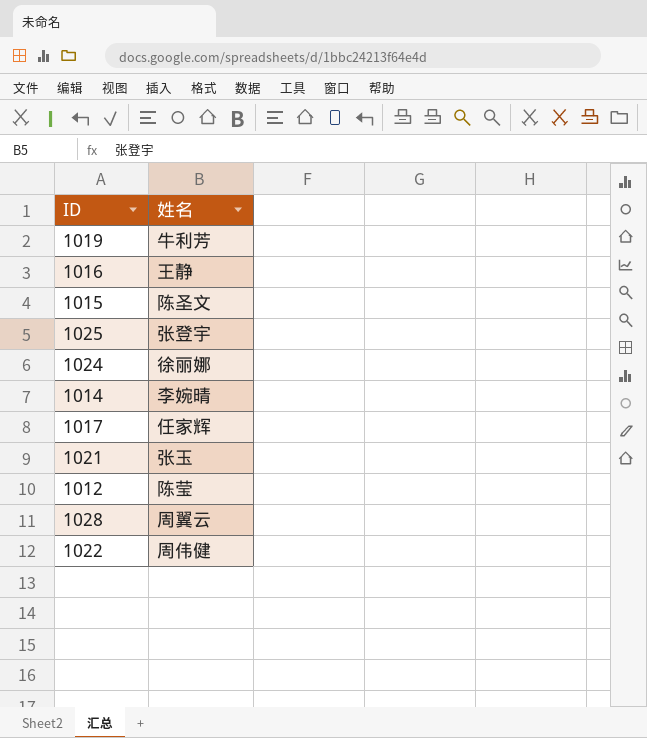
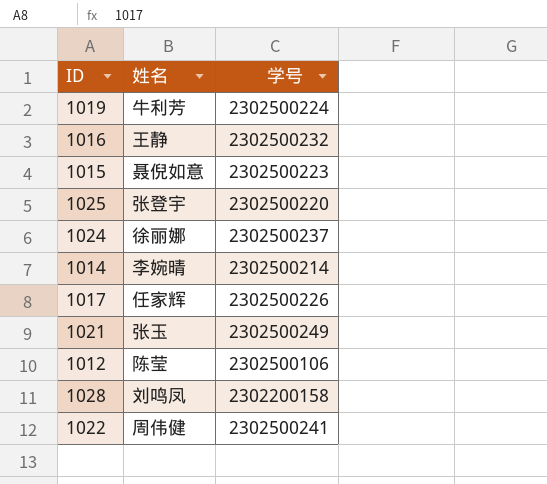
column 学号 | position: none -> 3
1015 | 姓名: 陈圣文 -> 聂倪如意
1028 | 姓名: 周翼云 -> 刘鸣凤

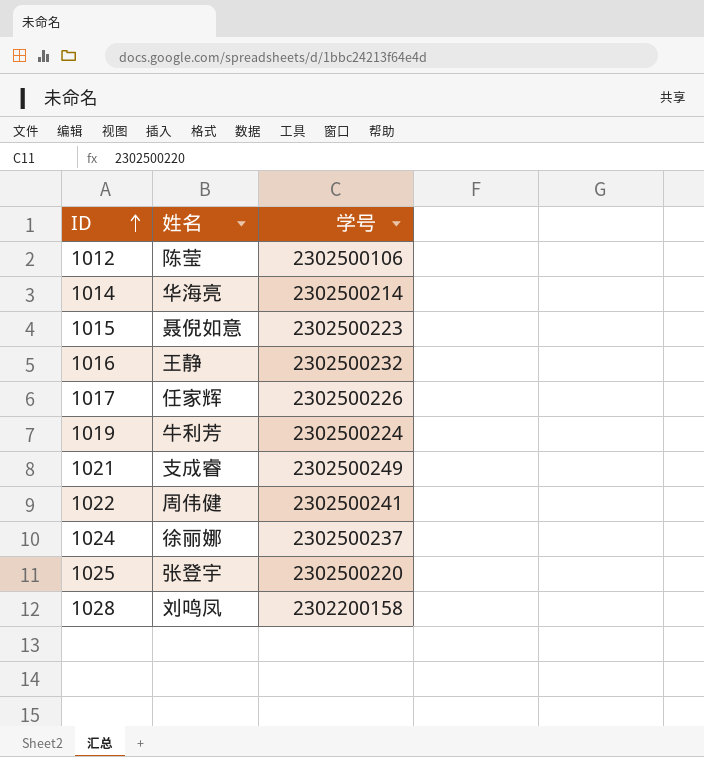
row order: none -> ID ascending
1014 | 姓名: 李婉晴 -> 华海亮
1021 | 姓名: 张玉 -> 支成睿

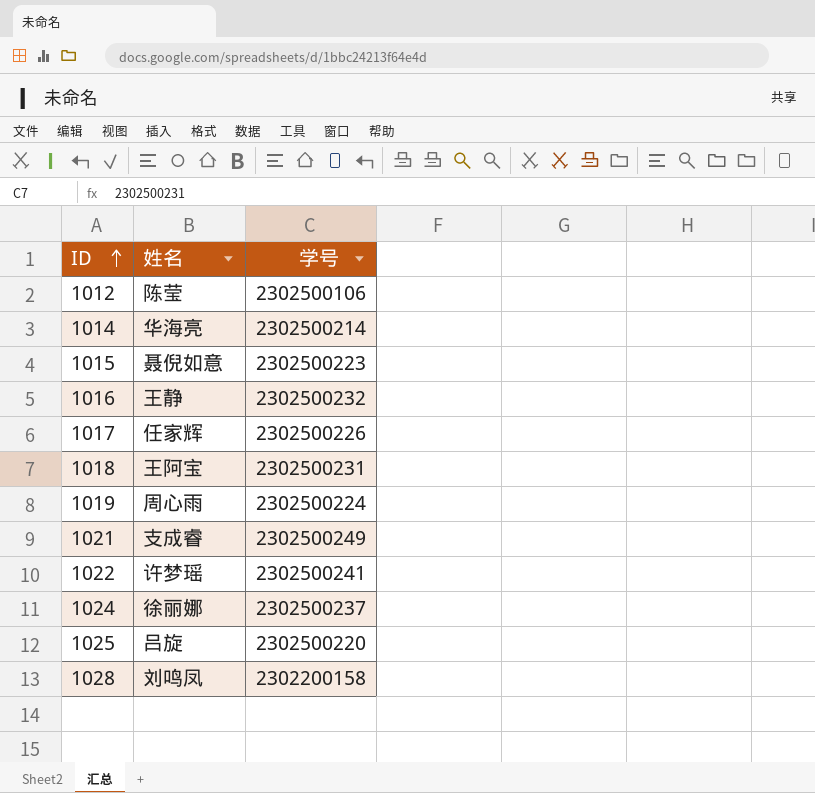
row 1018: none -> 王阿宝 | 2302500231
1019 | 姓名: 牛利芳 -> 周心雨
1022 | 姓名: 周伟健 -> 许梦瑶
1025 | 姓名: 张登宇 -> 吕旋

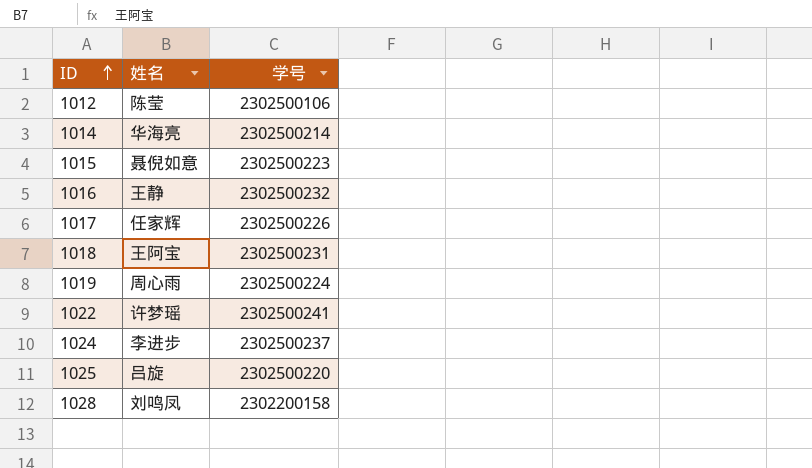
row 1021: 支成睿 | 2302500249 -> none
1024 | 姓名: 徐丽娜 -> 李进步

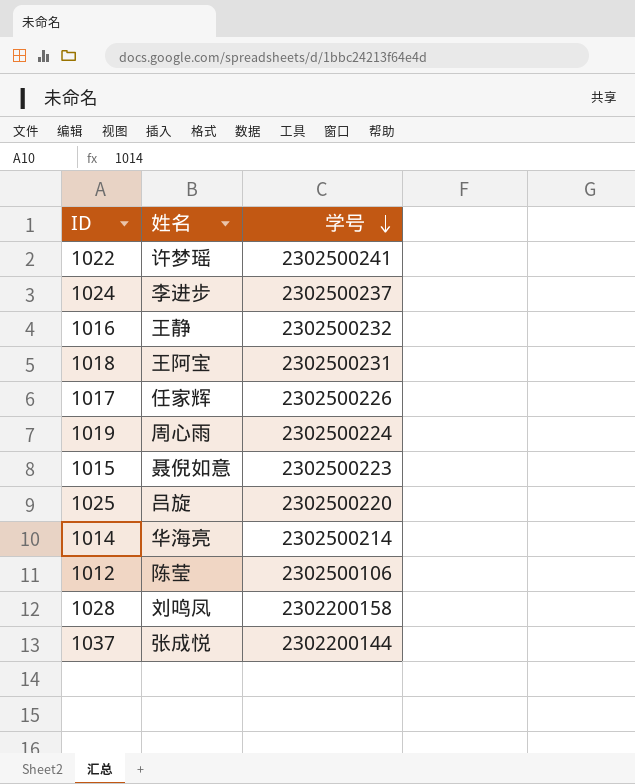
row order: ID ascending -> 学号 descending
row 1037: none -> 张成悦 | 2302200144

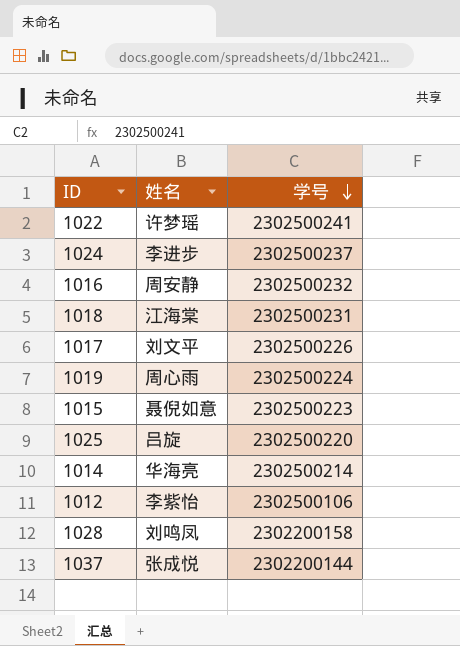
1016 | 姓名: 王静 -> 周安静
1018 | 姓名: 王阿宝 -> 江海棠
1017 | 姓名: 任家辉 -> 刘文平
1012 | 姓名: 陈莹 -> 李紫怡

